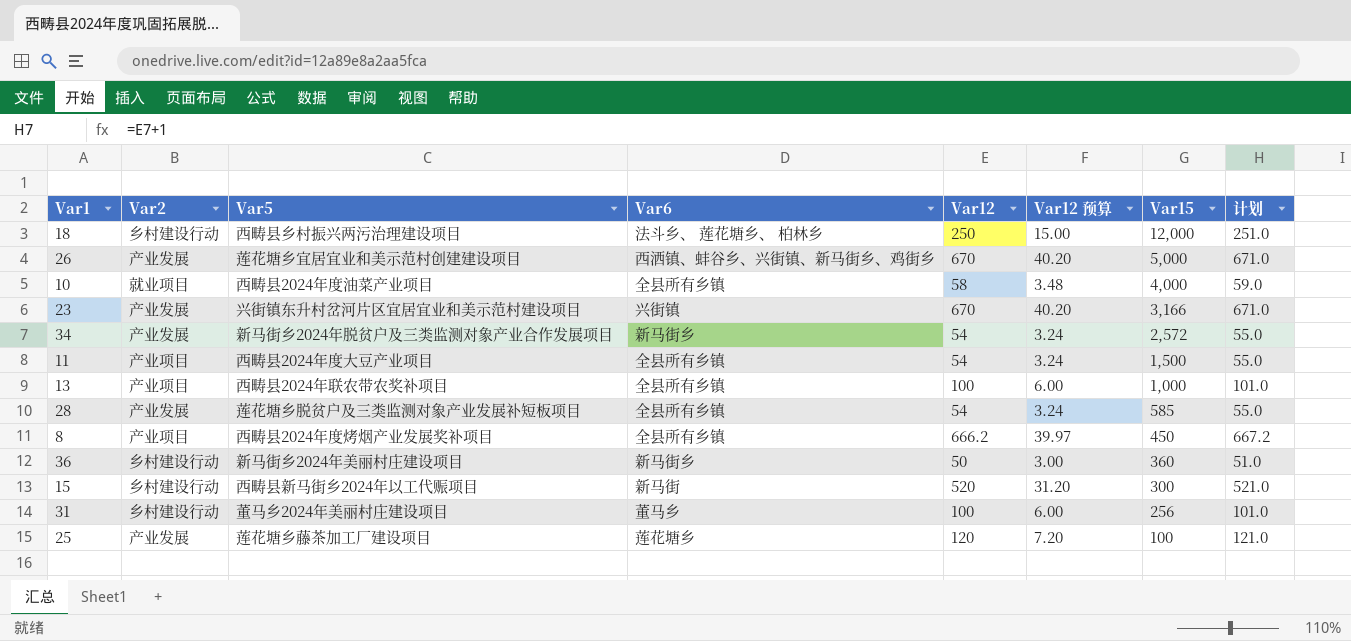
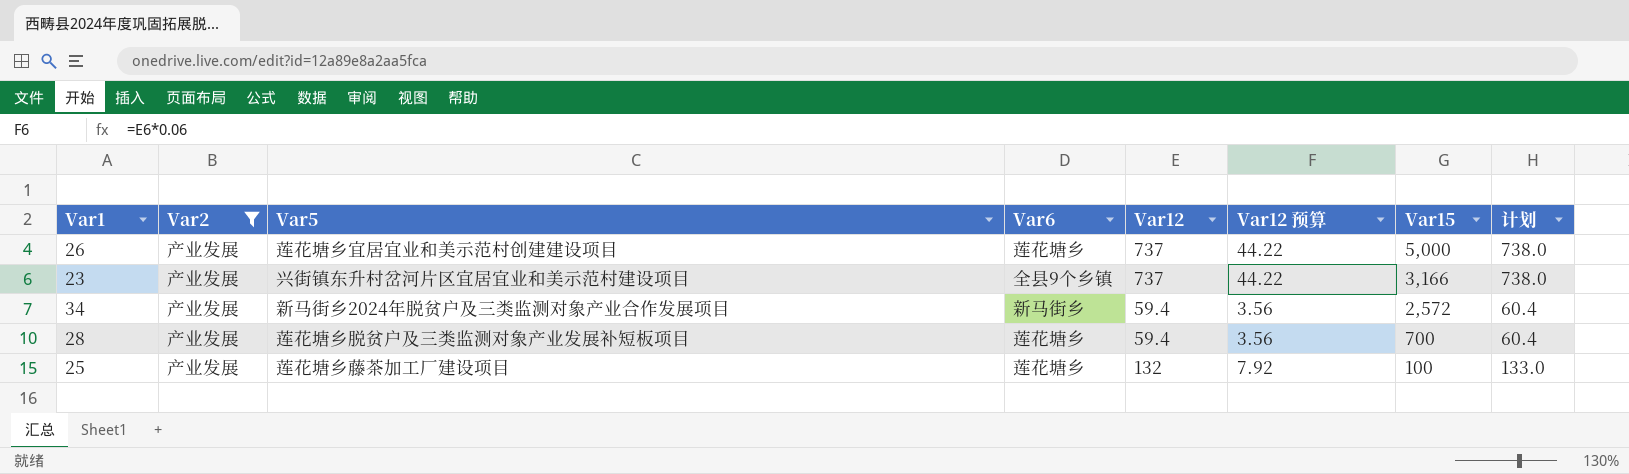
filter: none -> Var2 = 产业发展
26 | Var6: 西洒镇、蚌谷乡、兴街镇、新马街乡、鸡街乡 -> 莲花塘乡
26 | Var12: 670 -> 737
26 | Var12 预算: 40.20 -> 44.22
26 | 计划: 671.0 -> 738.0
23 | Var6: 兴街镇 -> 全县9个乡镇
23 | Var12: 670 -> 737
23 | Var12 预算: 40.20 -> 44.22
23 | 计划: 671.0 -> 738.0
34 | Var12: 54 -> 59.4
34 | Var12 预算: 3.24 -> 3.56
34 | 计划: 55.0 -> 60.4
28 | Var6: 全县所有乡镇 -> 莲花塘乡
28 | Var12: 54 -> 59.4
28 | Var12 预算: 3.24 -> 3.56
28 | Var15: 585 -> 700
28 | 计划: 55.0 -> 60.4
25 | Var12: 120 -> 132
25 | Var12 预算: 7.20 -> 7.92
25 | 计划: 121.0 -> 133.0

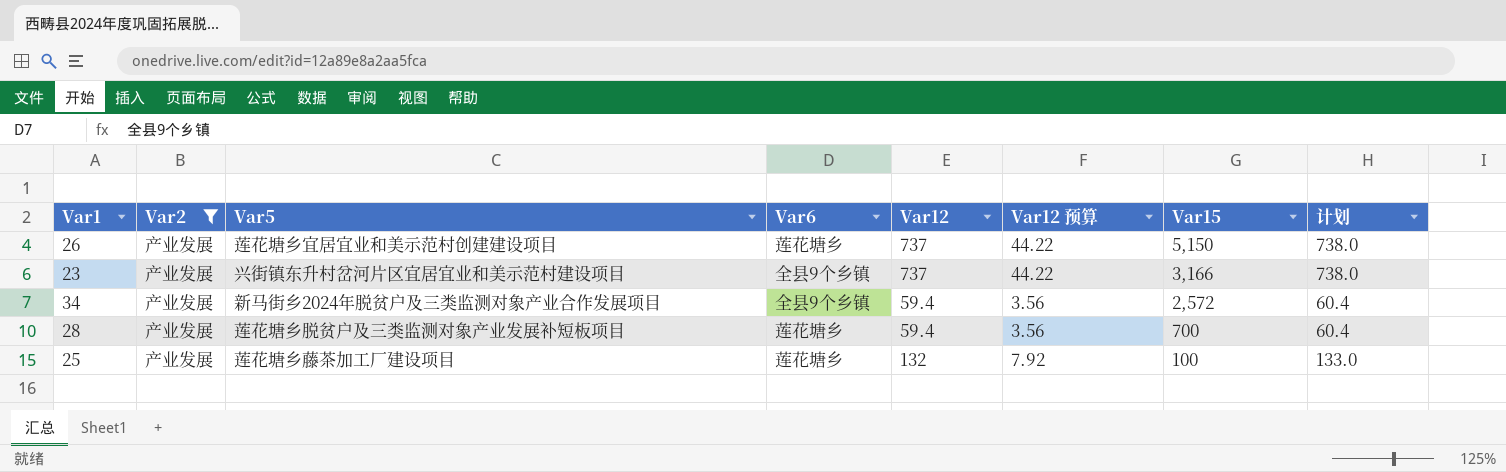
26 | Var15: 5,000 -> 5,150
34 | Var6: 新马街乡 -> 全县9个乡镇

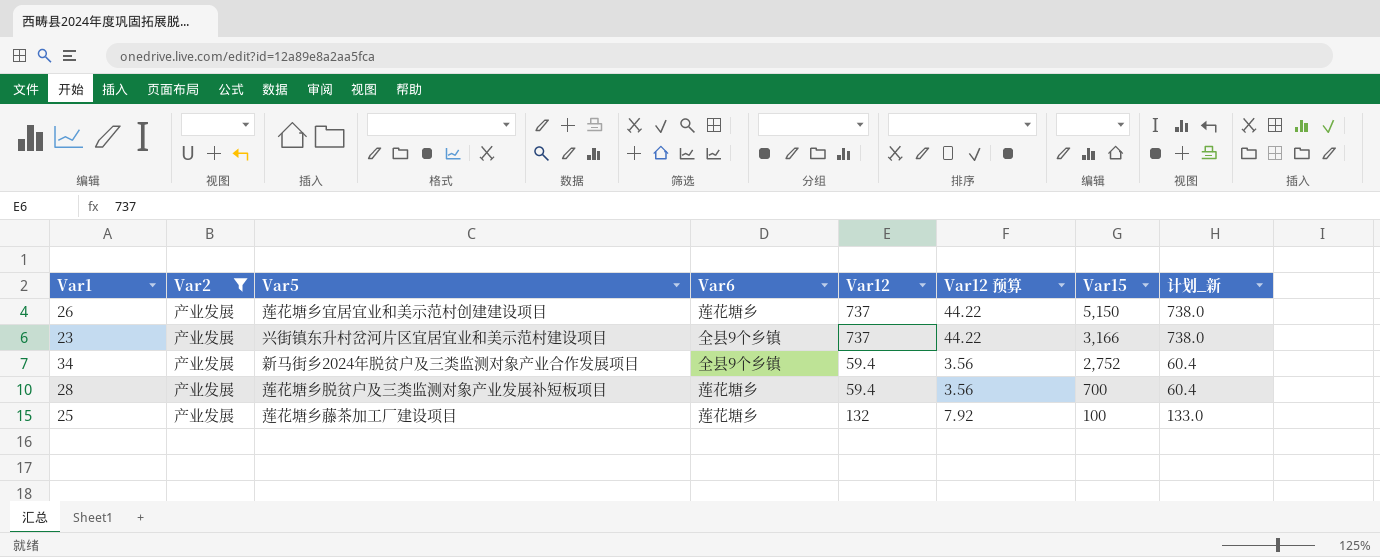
column name: 计划 -> 计划_新
34 | Var15: 2,572 -> 2,752

